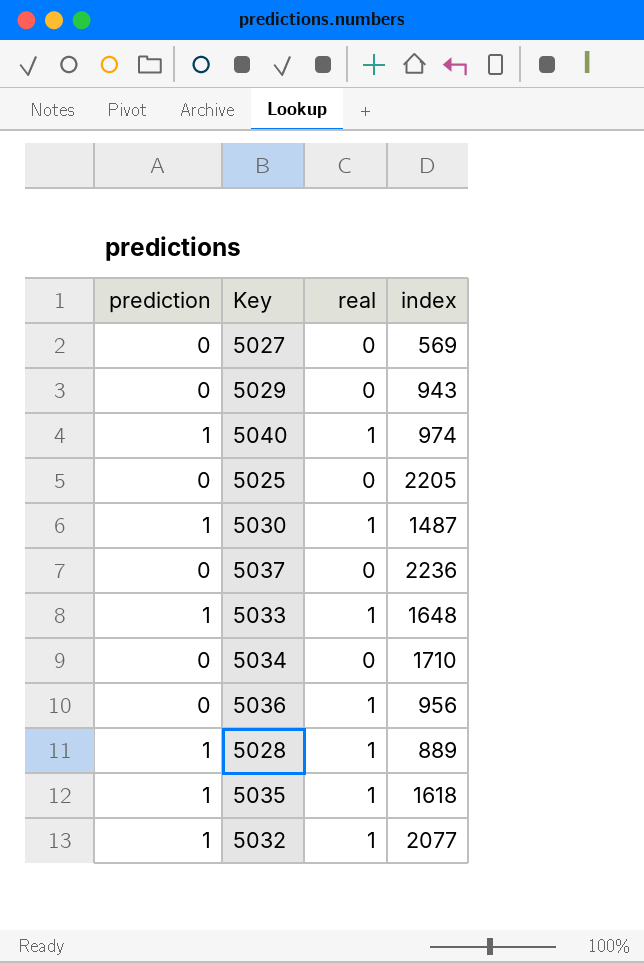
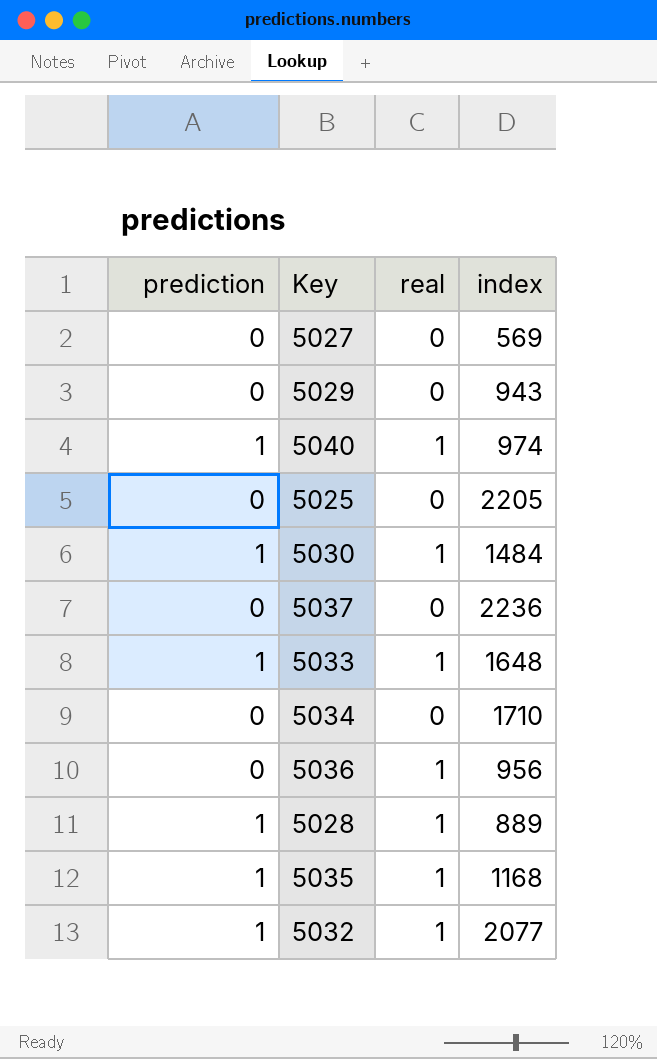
5030 | index: 1487 -> 1484
5035 | index: 1618 -> 1168

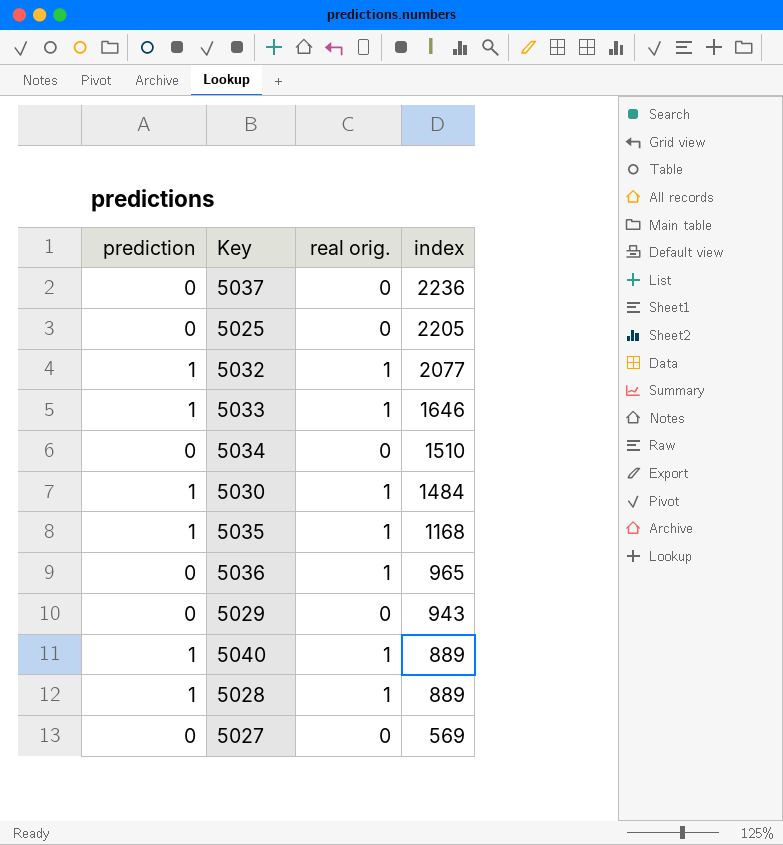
row order: none -> index descending
column name: real -> real orig.
5033 | index: 1648 -> 1646
5034 | index: 1710 -> 1510
5036 | index: 956 -> 965
5040 | index: 974 -> 889

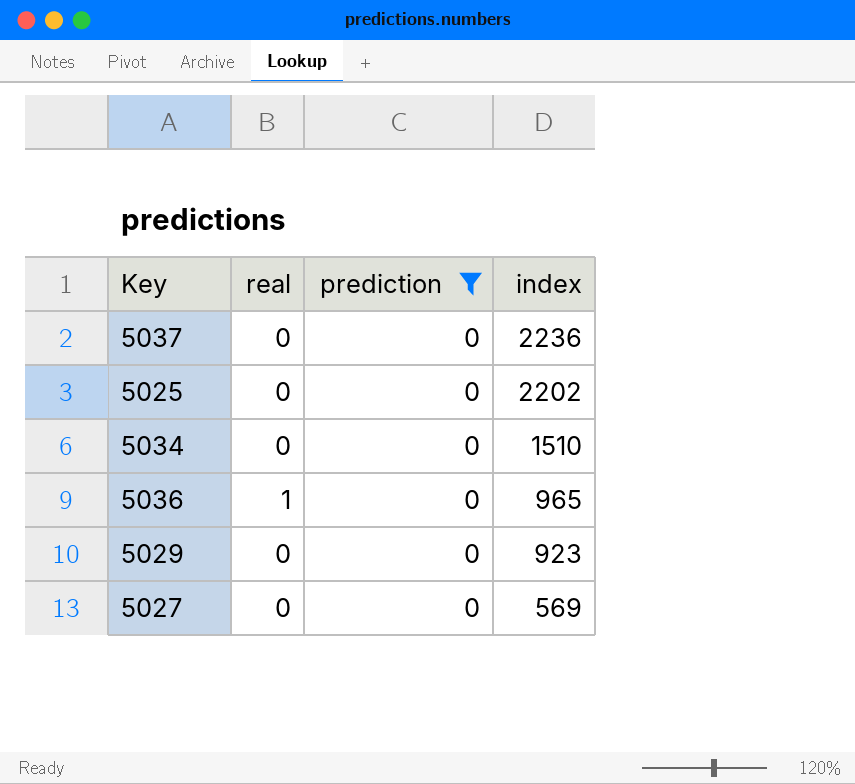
filter: none -> prediction = 0
column name: real orig. -> real
column prediction | position: 1 -> 3
5025 | index: 2205 -> 2202
5029 | index: 943 -> 923

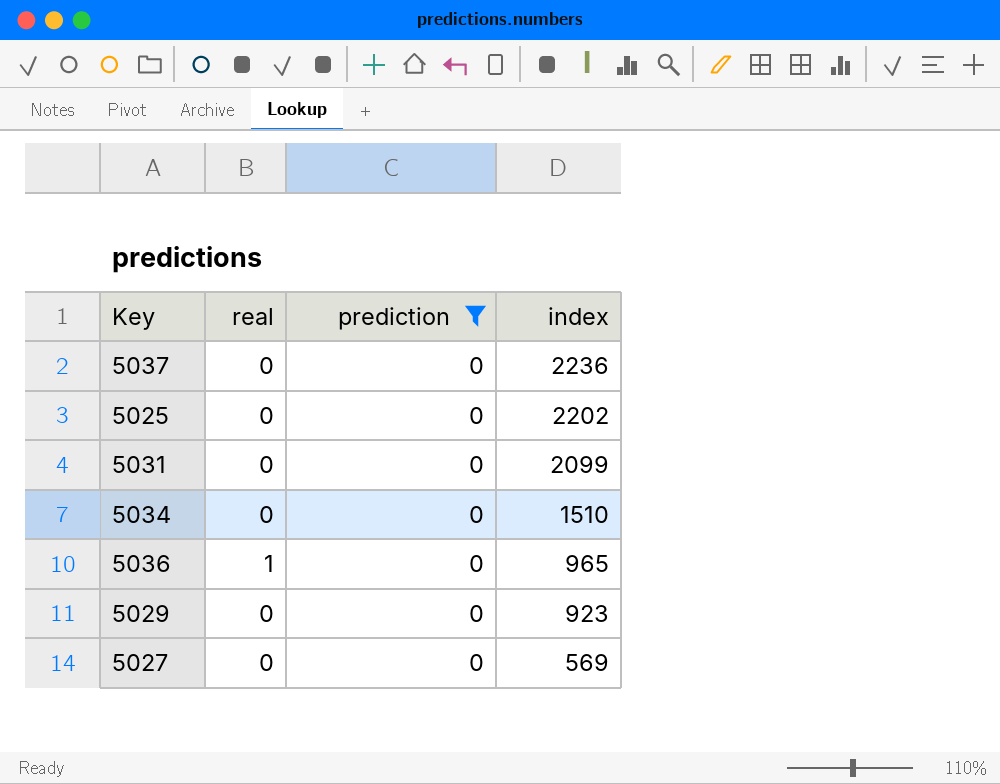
row 5031: none -> 0 | 0 | 2099

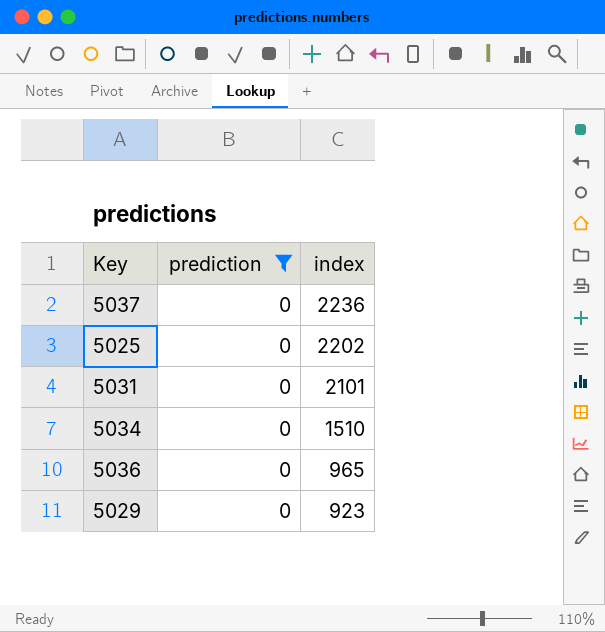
column real | position: 2 -> none
row 5027: 0 | 0 | 569 -> none
5031 | index: 2099 -> 2101

